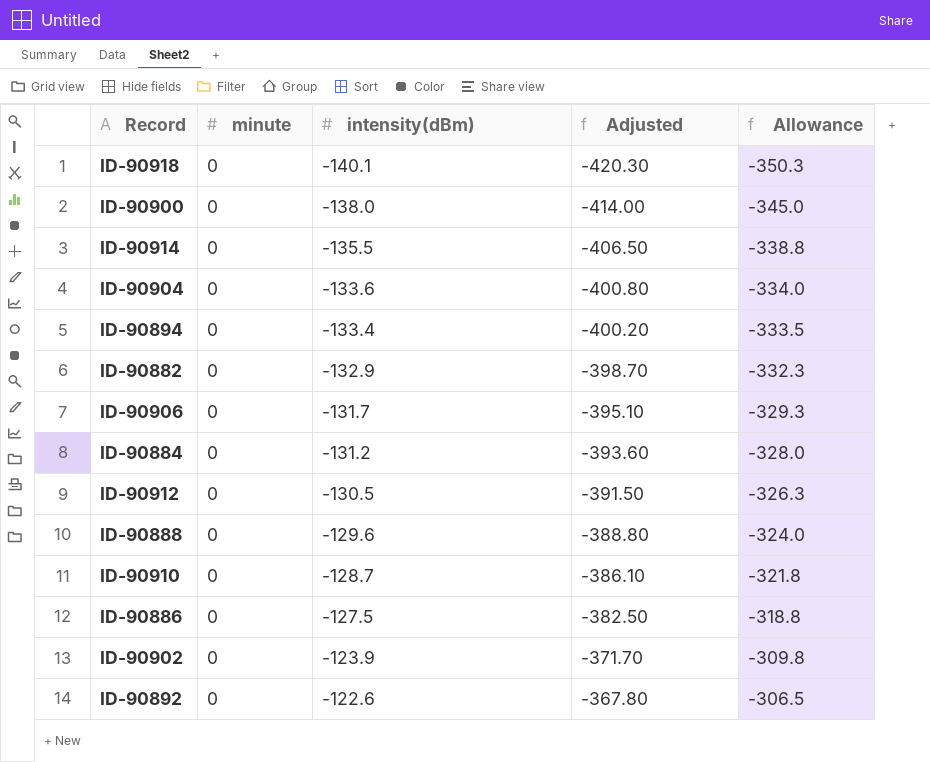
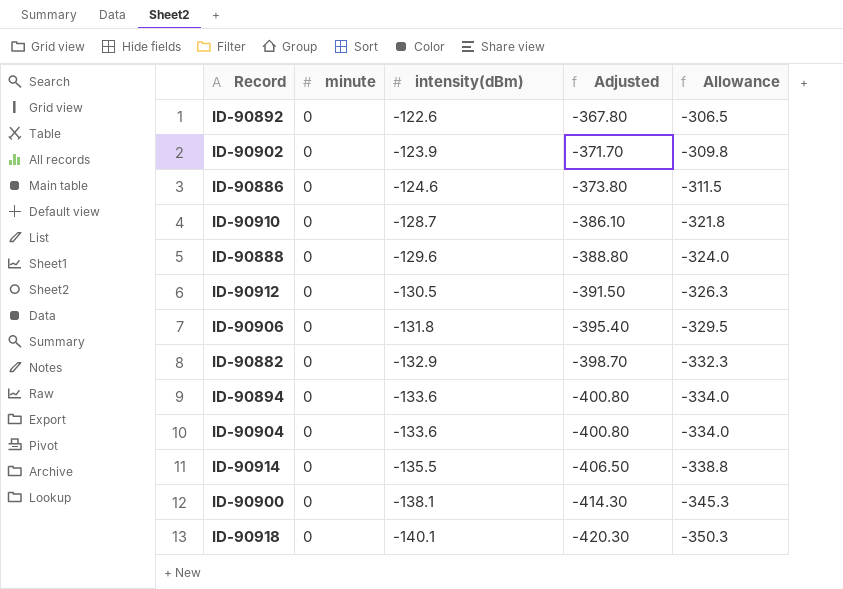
row order: intensity(dBm) ascending -> intensity(dBm) descending
row ID-90884: 0 | -131.2 | -393.60 | -328.0 -> none
ID-90886 | intensity(dBm): -127.5 -> -124.6
ID-90886 | Adjusted: -382.50 -> -373.80
ID-90886 | Allowance: -318.8 -> -311.5
ID-90906 | intensity(dBm): -131.7 -> -131.8
ID-90906 | Adjusted: -395.10 -> -395.40
ID-90906 | Allowance: -329.3 -> -329.5
ID-90894 | intensity(dBm): -133.4 -> -133.6
ID-90894 | Adjusted: -400.20 -> -400.80
ID-90894 | Allowance: -333.5 -> -334.0
ID-90900 | intensity(dBm): -138.0 -> -138.1
ID-90900 | Adjusted: -414.00 -> -414.30
ID-90900 | Allowance: -345.0 -> -345.3

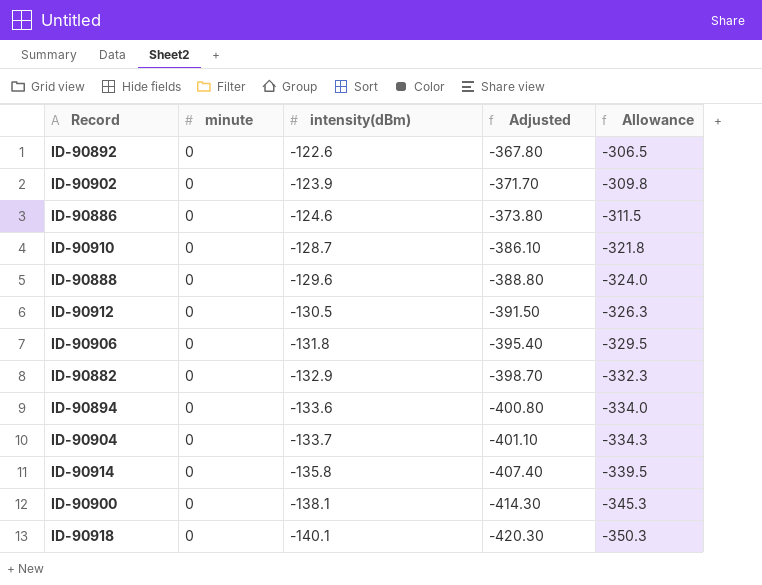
ID-90904 | intensity(dBm): -133.6 -> -133.7
ID-90904 | Adjusted: -400.80 -> -401.10
ID-90904 | Allowance: -334.0 -> -334.3
ID-90914 | intensity(dBm): -135.5 -> -135.8
ID-90914 | Adjusted: -406.50 -> -407.40
ID-90914 | Allowance: -338.8 -> -339.5

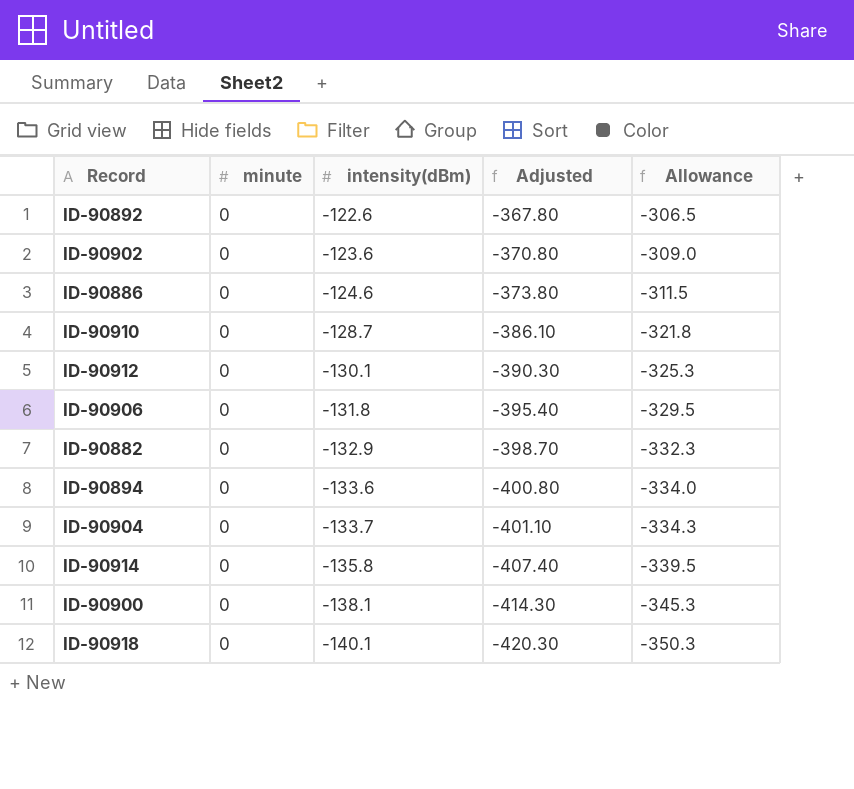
row ID-90888: 0 | -129.6 | -388.80 | -324.0 -> none
ID-90902 | intensity(dBm): -123.9 -> -123.6
ID-90902 | Adjusted: -371.70 -> -370.80
ID-90902 | Allowance: -309.8 -> -309.0
ID-90912 | intensity(dBm): -130.5 -> -130.1
ID-90912 | Adjusted: -391.50 -> -390.30
ID-90912 | Allowance: -326.3 -> -325.3

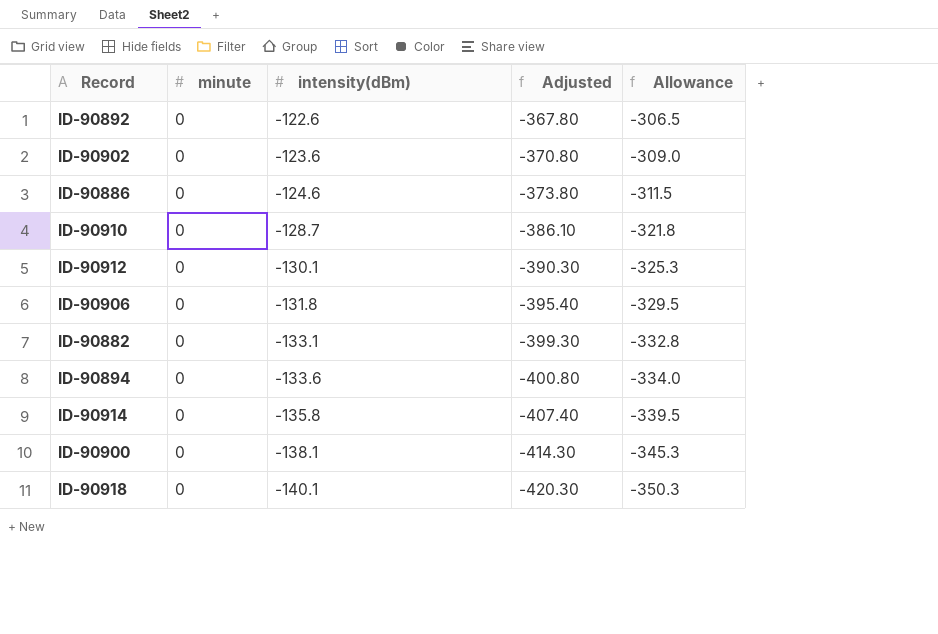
row ID-90904: 0 | -133.7 | -401.10 | -334.3 -> none
ID-90882 | intensity(dBm): -132.9 -> -133.1
ID-90882 | Adjusted: -398.70 -> -399.30
ID-90882 | Allowance: -332.3 -> -332.8

